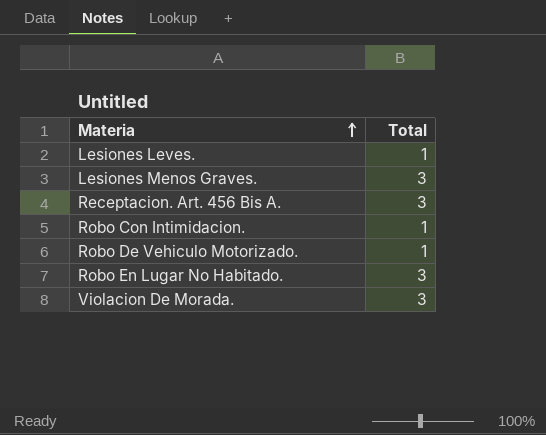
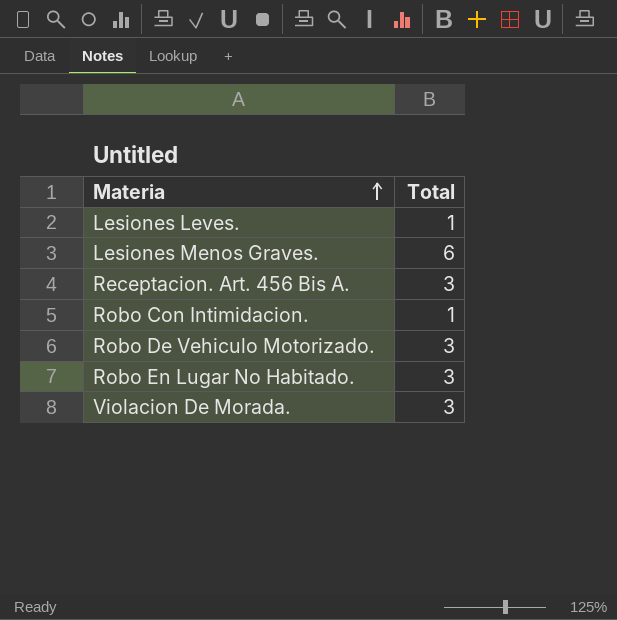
Lesiones Menos Graves. | Total: 3 -> 6
Robo De Vehiculo Motorizado. | Total: 1 -> 3

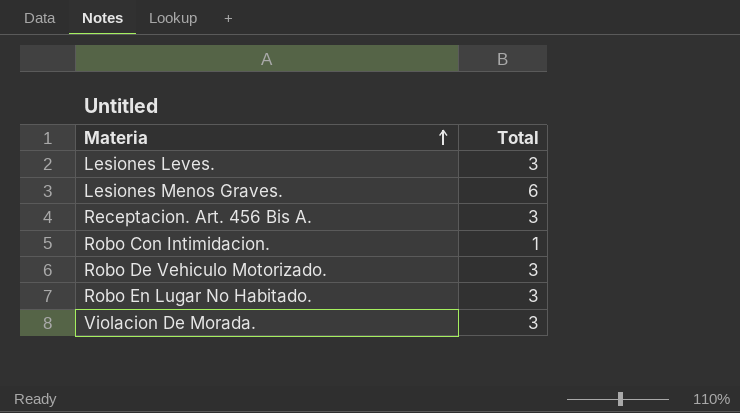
Lesiones Leves. | Total: 1 -> 3

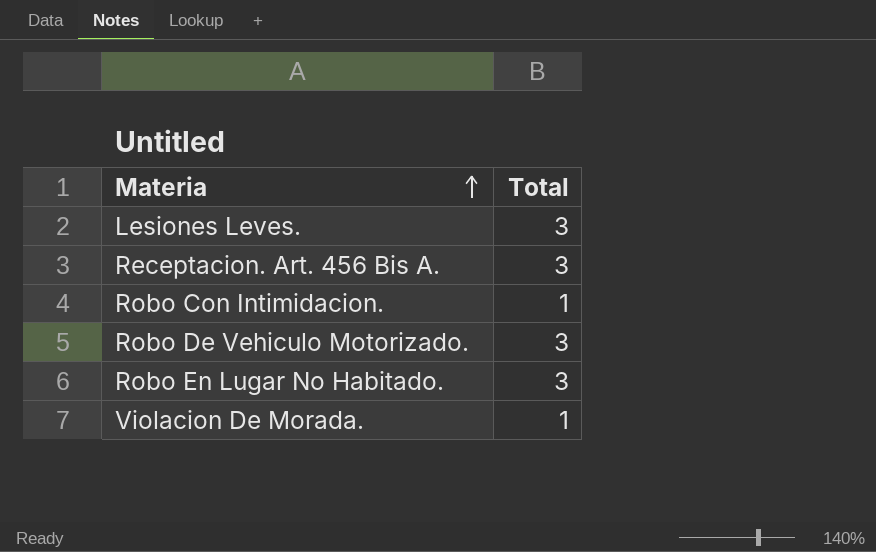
row Lesiones Menos Graves.: 6 -> none
Violacion De Morada. | Total: 3 -> 1

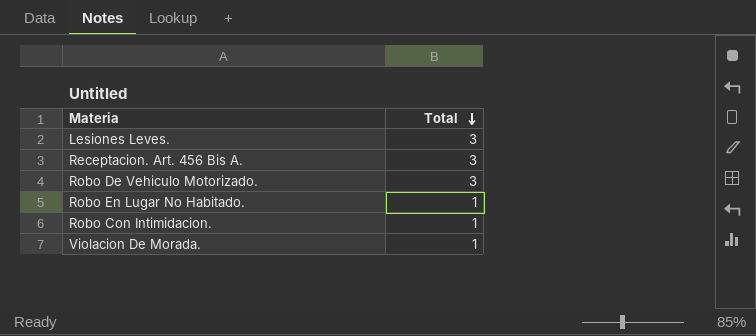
row order: Materia ascending -> Total descending
Robo En Lugar No Habitado. | Total: 3 -> 1

